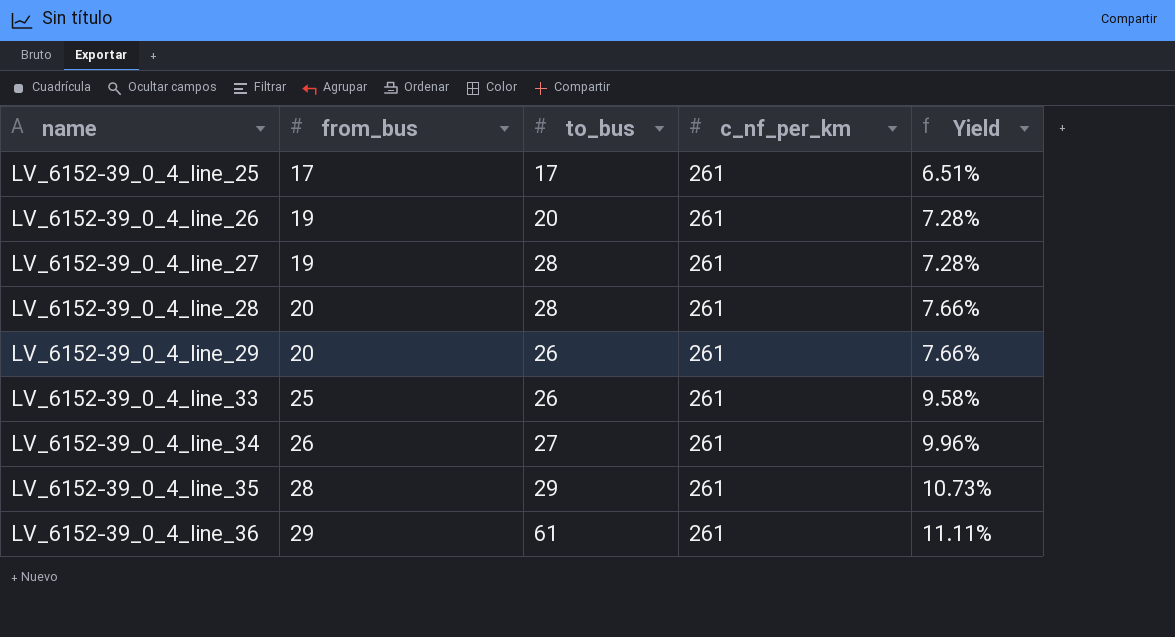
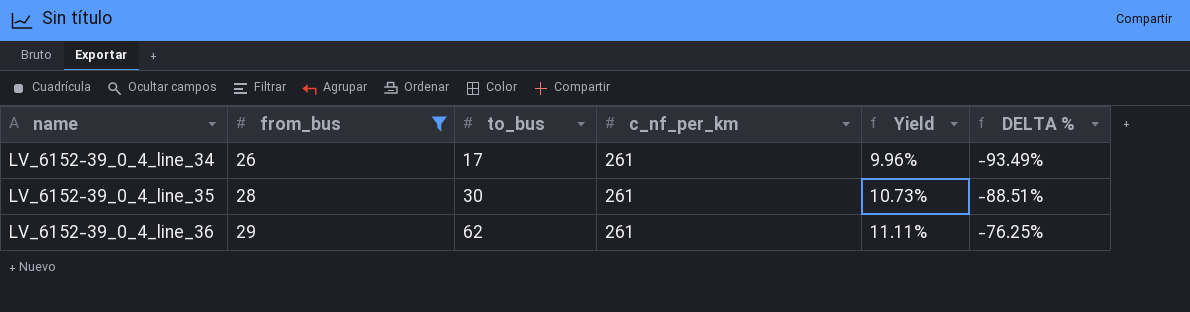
filter: none -> from_bus >= 26
column DELTA % | formula: none -> ([to_bus] - [c_nf_per_km]) / [c_nf_per_km]
LV_6152-39_0_4_line_34 | to_bus: 27 -> 17
LV_6152-39_0_4_line_35 | to_bus: 29 -> 30
LV_6152-39_0_4_line_36 | to_bus: 61 -> 62

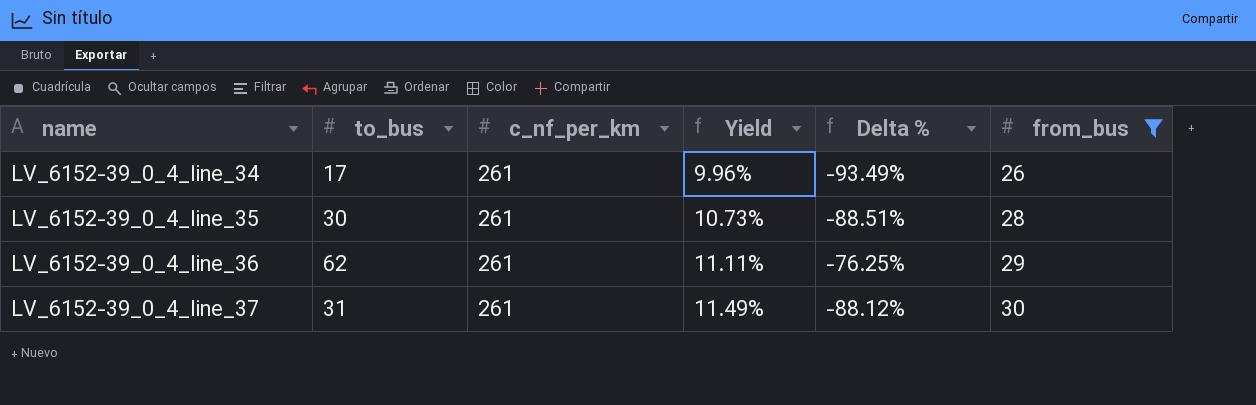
column name: DELTA % -> Delta %
column from_bus | position: 2 -> 6
row LV_6152-39_0_4_line_37: none -> 31 | 261 | 11.49% | -88.12% | 30

